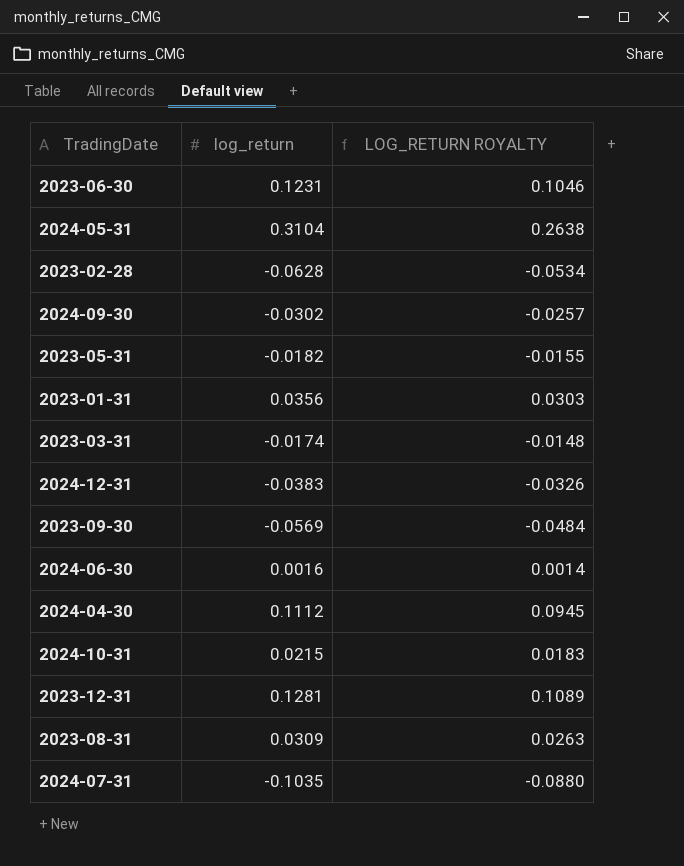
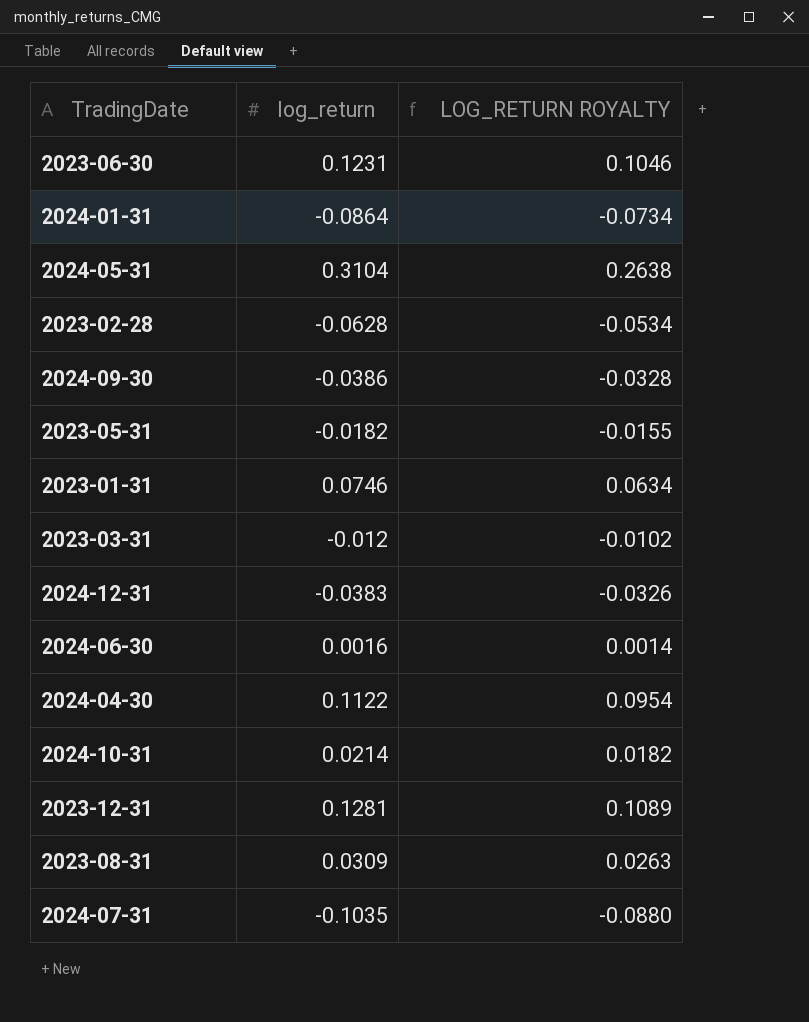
row 2023-09-30: -0.0569 | -0.0484 -> none
row 2024-01-31: none -> -0.0864 | -0.0734
2024-09-30 | log_return: -0.0302 -> -0.0386
2024-09-30 | LOG_RETURN ROYALTY: -0.0257 -> -0.0328
2023-01-31 | log_return: 0.0356 -> 0.0746
2023-01-31 | LOG_RETURN ROYALTY: 0.0303 -> 0.0634
2023-03-31 | log_return: -0.0174 -> -0.012
2023-03-31 | LOG_RETURN ROYALTY: -0.0148 -> -0.0102
2024-04-30 | log_return: 0.1112 -> 0.1122
2024-04-30 | LOG_RETURN ROYALTY: 0.0945 -> 0.0954
2024-10-31 | log_return: 0.0215 -> 0.0214
2024-10-31 | LOG_RETURN ROYALTY: 0.0183 -> 0.0182

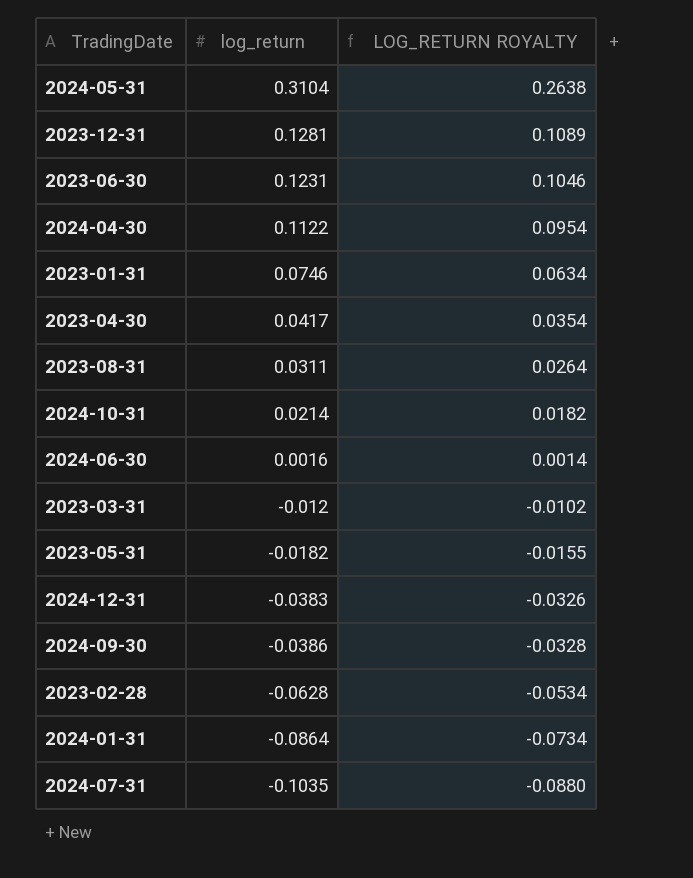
row order: none -> log_return descending
row 2023-04-30: none -> 0.0417 | 0.0354
2023-08-31 | log_return: 0.0309 -> 0.0311
2023-08-31 | LOG_RETURN ROYALTY: 0.0263 -> 0.0264

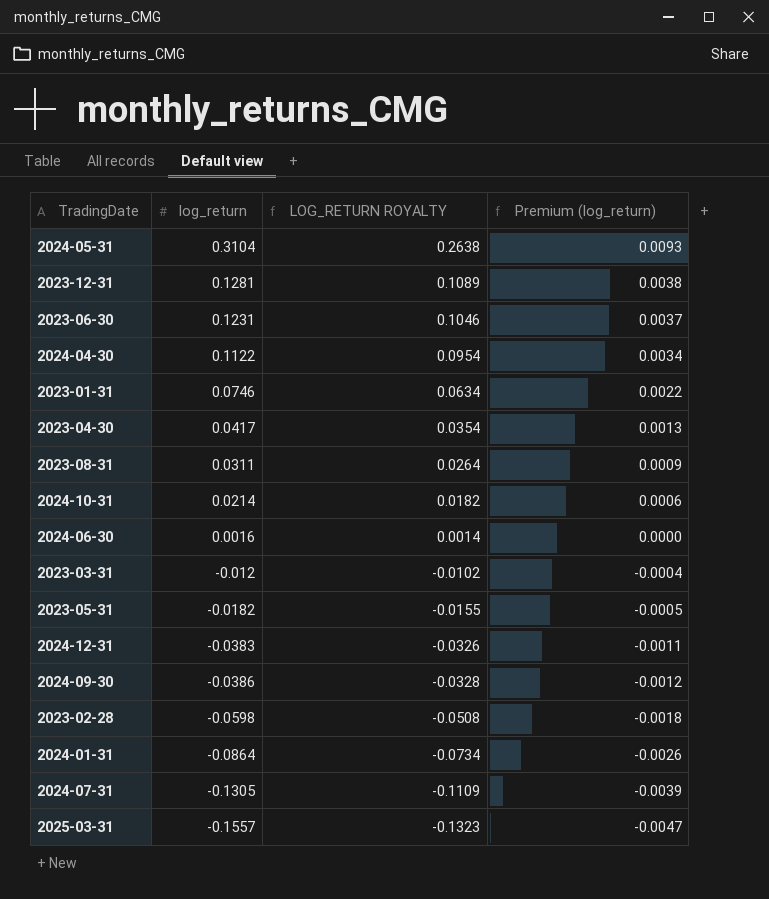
column Premium (log_return) | formula: none -> [log_return] * 0.03
2023-02-28 | log_return: -0.0628 -> -0.0598
2023-02-28 | LOG_RETURN ROYALTY: -0.0534 -> -0.0508
2024-07-31 | log_return: -0.1035 -> -0.1305
2024-07-31 | LOG_RETURN ROYALTY: -0.0880 -> -0.1109
row 2025-03-31: none -> -0.1557 | -0.1323 | -0.0047

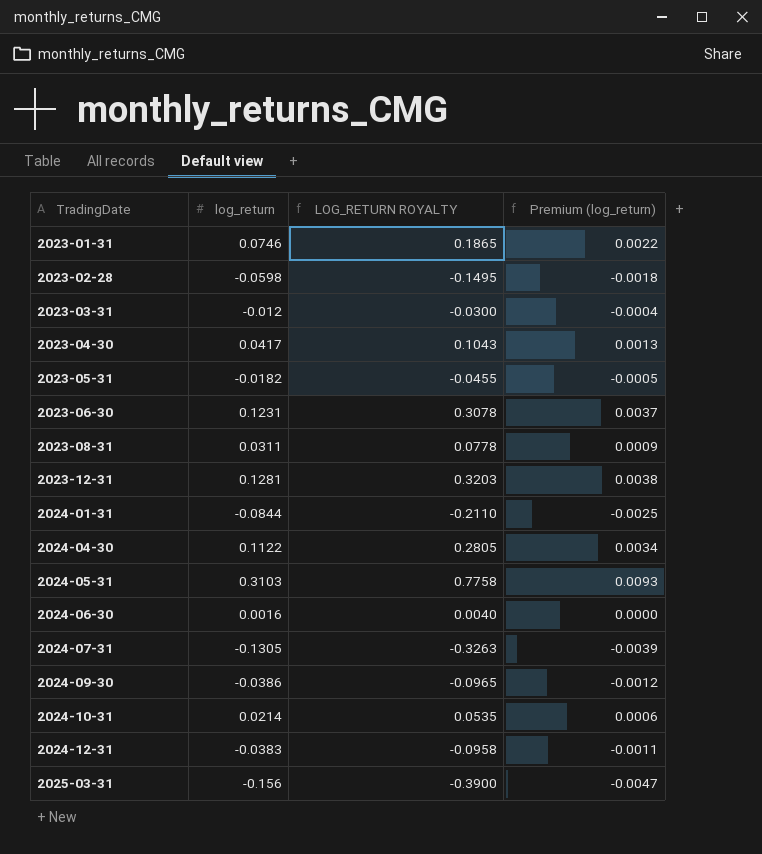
row order: log_return descending -> TradingDate ascending
column LOG_RETURN ROYALTY | formula: [log_return] * 0.85 -> [log_return] * 2.5
2024-01-31 | log_return: -0.0864 -> -0.0844
2024-01-31 | Premium (log_return): -0.0026 -> -0.0025
2024-05-31 | log_return: 0.3104 -> 0.3103
2025-03-31 | log_return: -0.1557 -> -0.156

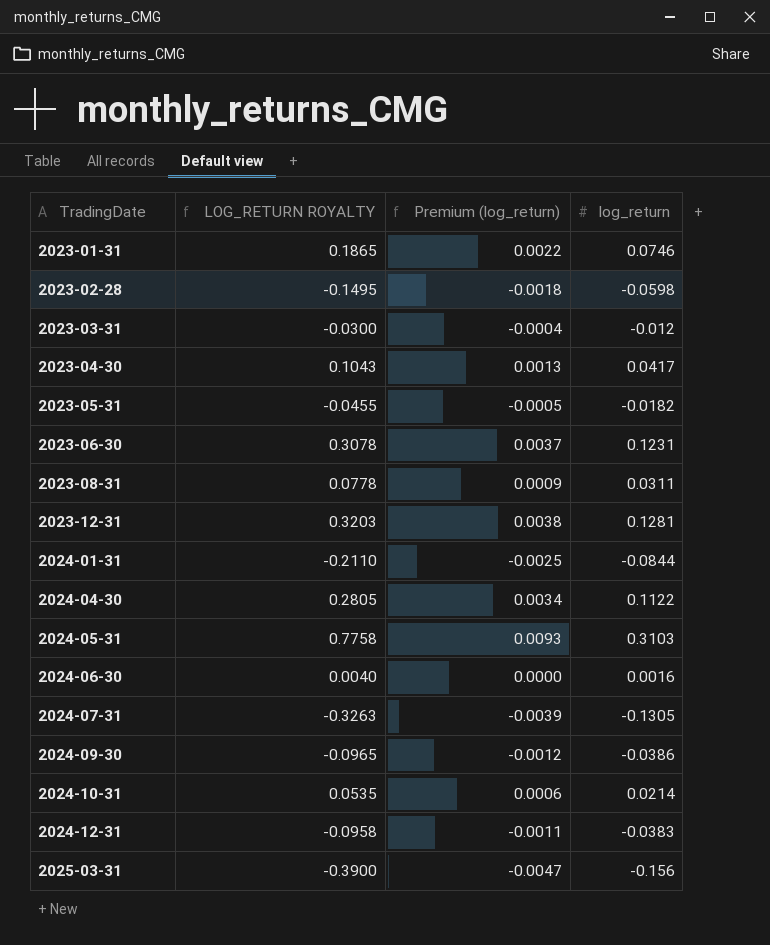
column log_return | position: 2 -> 4

